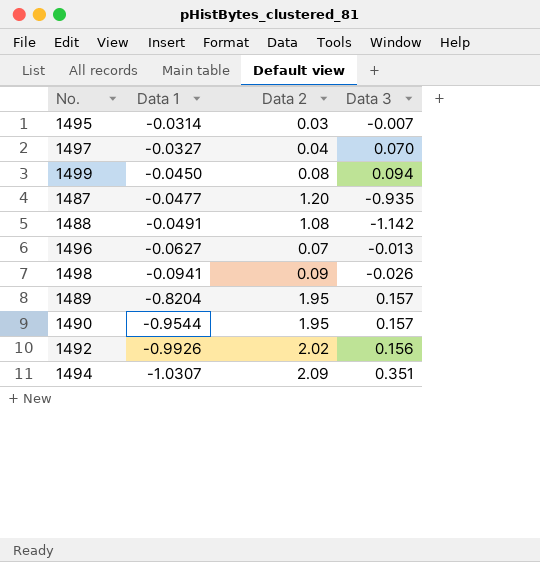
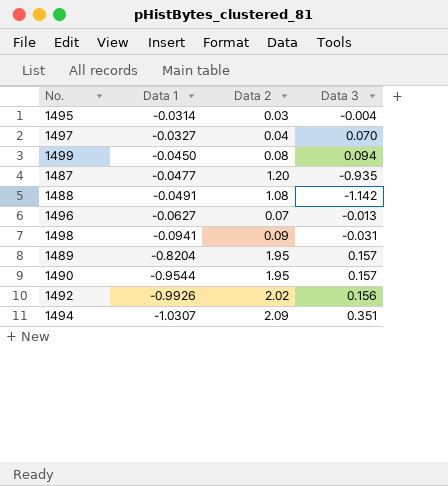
1495 | Data 3: -0.007 -> -0.004
1498 | Data 3: -0.026 -> -0.031

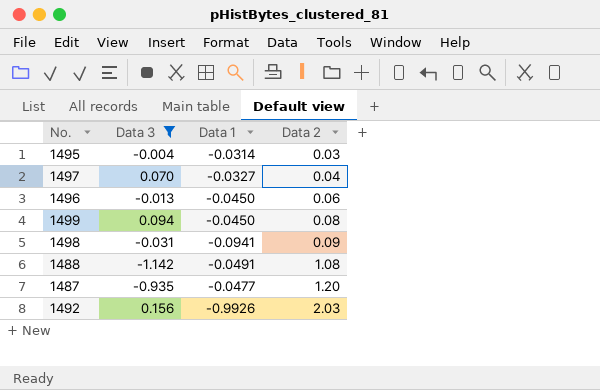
filter: none -> Data 3 <= 0.156
row order: Data 1 descending -> Data 2 ascending
column Data 3 | position: 4 -> 2
1496 | Data 1: -0.0627 -> -0.0450
1496 | Data 2: 0.07 -> 0.06
1492 | Data 2: 2.02 -> 2.03

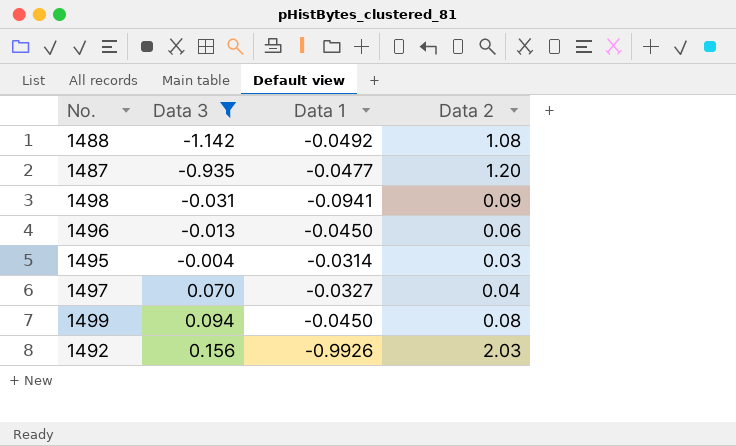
row order: Data 2 ascending -> Data 3 ascending
1488 | Data 1: -0.0491 -> -0.0492

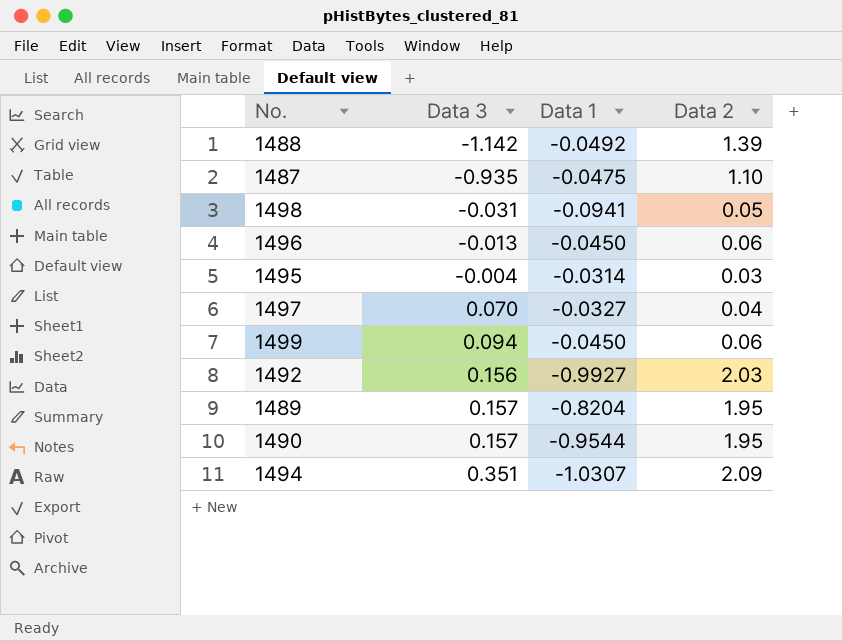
filter: Data 3 <= 0.156 -> none
1488 | Data 2: 1.08 -> 1.39
1487 | Data 1: -0.0477 -> -0.0475
1487 | Data 2: 1.20 -> 1.10
1498 | Data 2: 0.09 -> 0.05
1499 | Data 2: 0.08 -> 0.06
1492 | Data 1: -0.9926 -> -0.9927

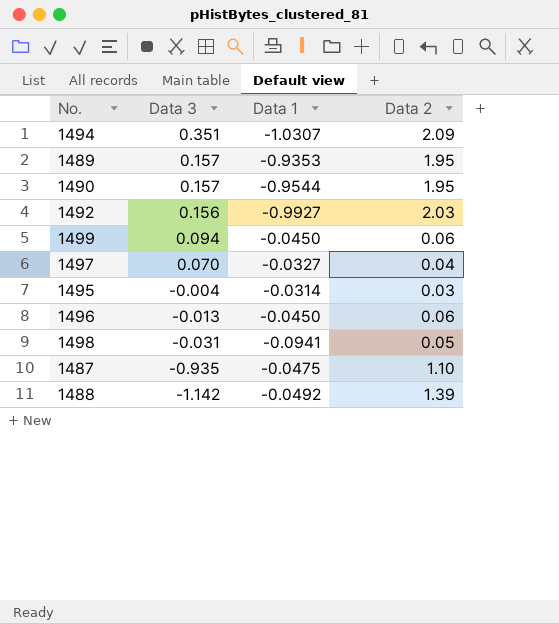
row order: Data 3 ascending -> Data 3 descending
1489 | Data 1: -0.8204 -> -0.9353

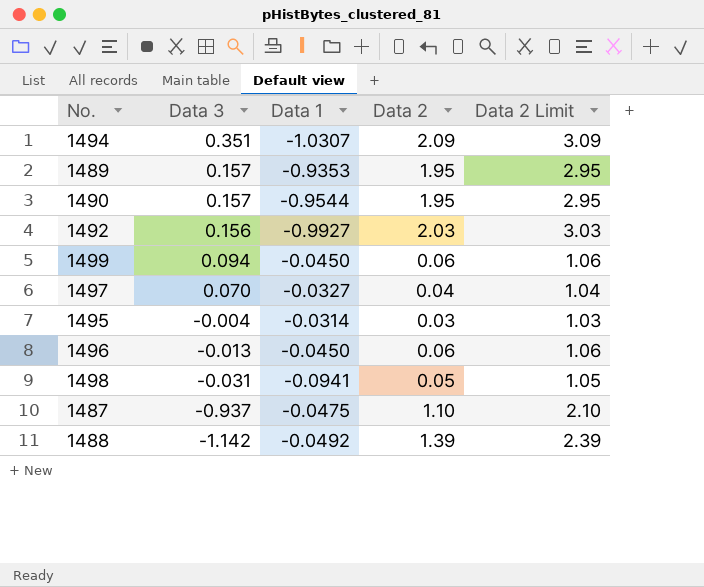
column Data 2 Limit | formula: none -> [Data 2] + 1
1487 | Data 3: -0.935 -> -0.937

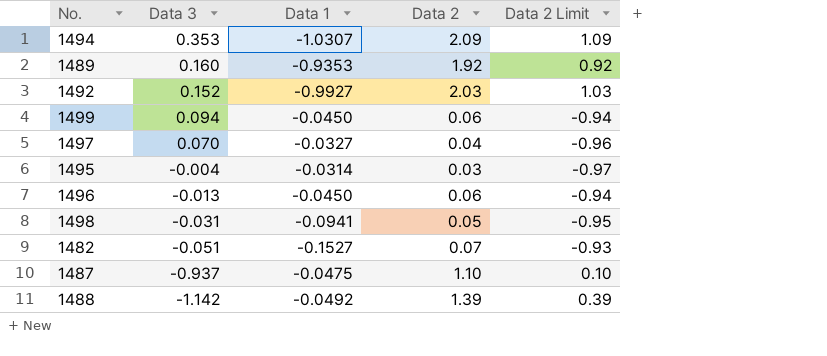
column Data 2 Limit | formula: [Data 2] + 1 -> [Data 2] - 1
row 1490: 0.157 | -0.9544 | 1.95 | 2.95 -> none
1494 | Data 3: 0.351 -> 0.353
1489 | Data 3: 0.157 -> 0.160
1489 | Data 2: 1.95 -> 1.92
1492 | Data 3: 0.156 -> 0.152
row 1482: none -> -0.051 | -0.1527 | 0.07 | -0.93

